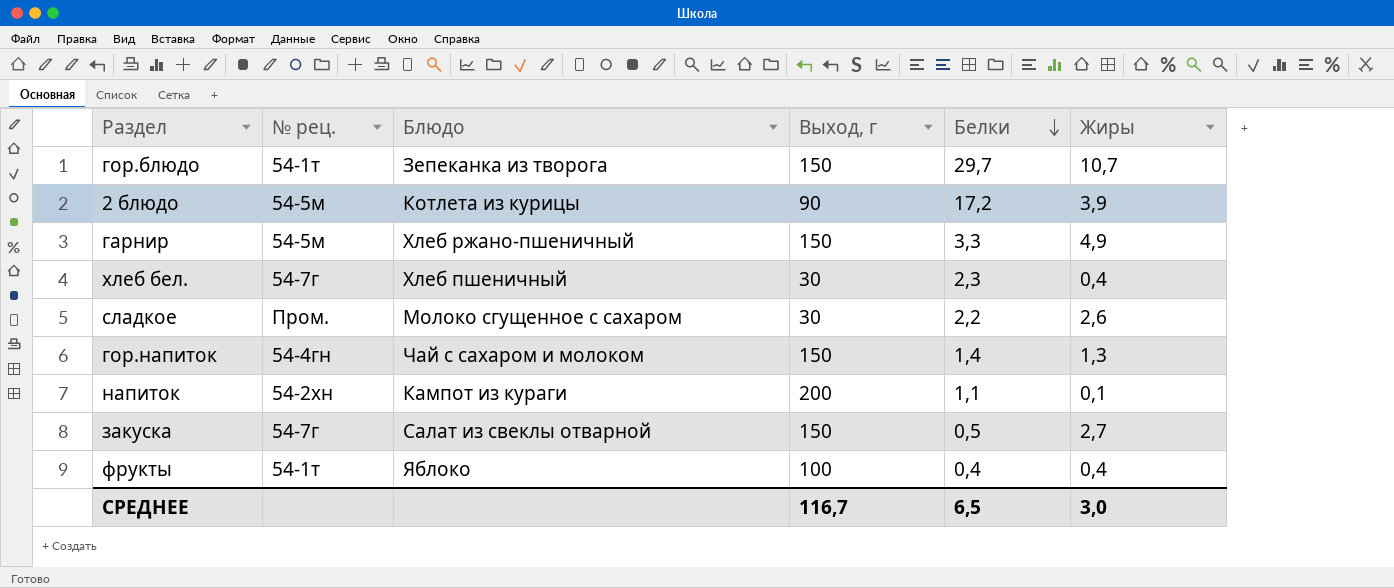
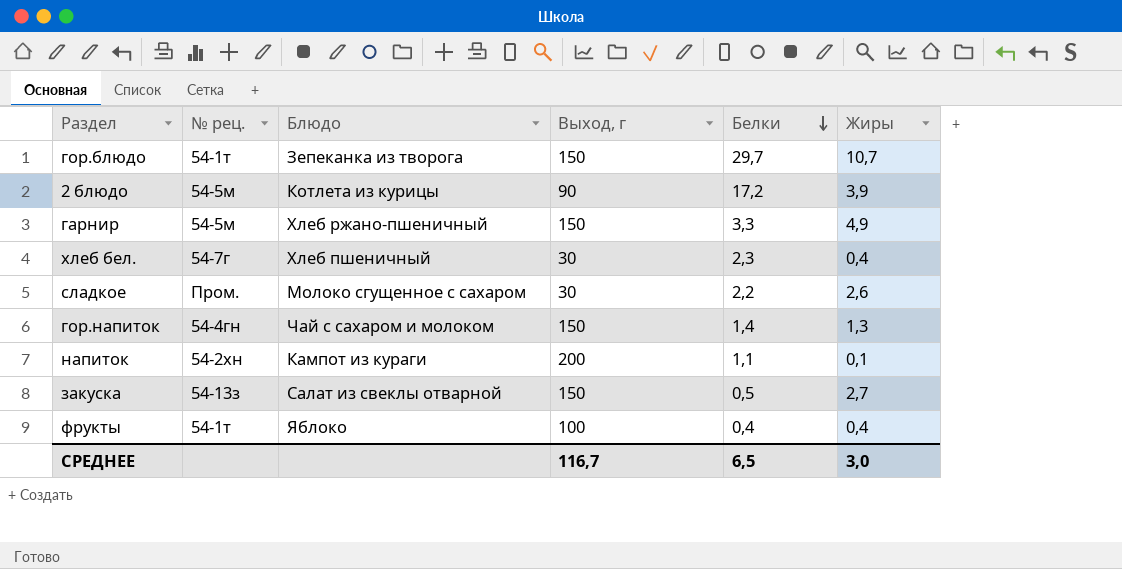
закуска | № рец.: 54-7г -> 54-13з

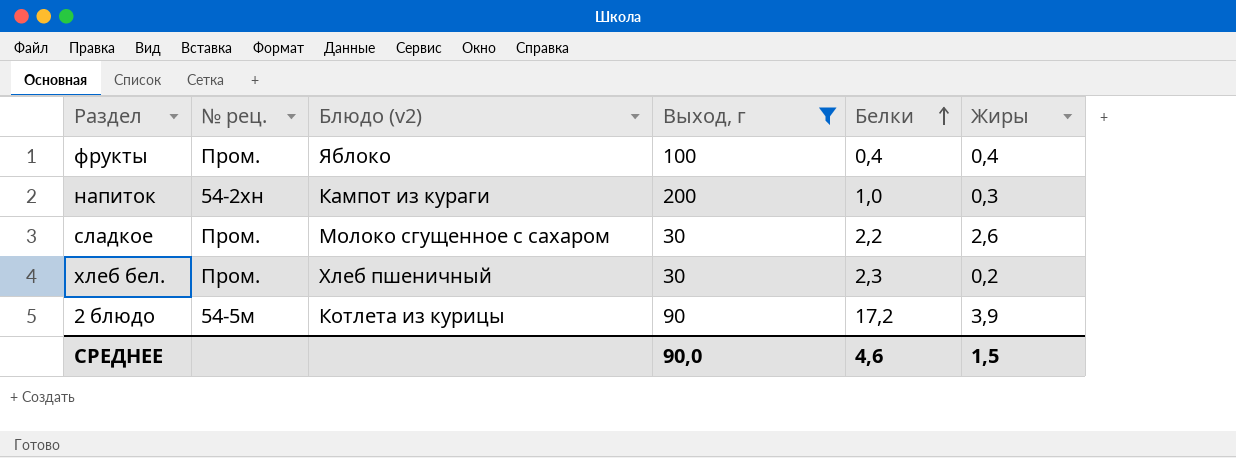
filter: none -> Выход, г != 150
row order: Белки descending -> Белки ascending
column name: Блюдо -> Блюдо (v2)
фрукты | № рец.: 54-1т -> Пром.
напиток | Белки: 1,1 -> 1,0
напиток | Жиры: 0,1 -> 0,3
хлеб бел. | № рец.: 54-7г -> Пром.
хлеб бел. | Жиры: 0,4 -> 0,2
СРЕДНЕЕ | Выход, г: 116,7 -> 90,0
СРЕДНЕЕ | Белки: 6,5 -> 4,6
СРЕДНЕЕ | Жиры: 3,0 -> 1,5

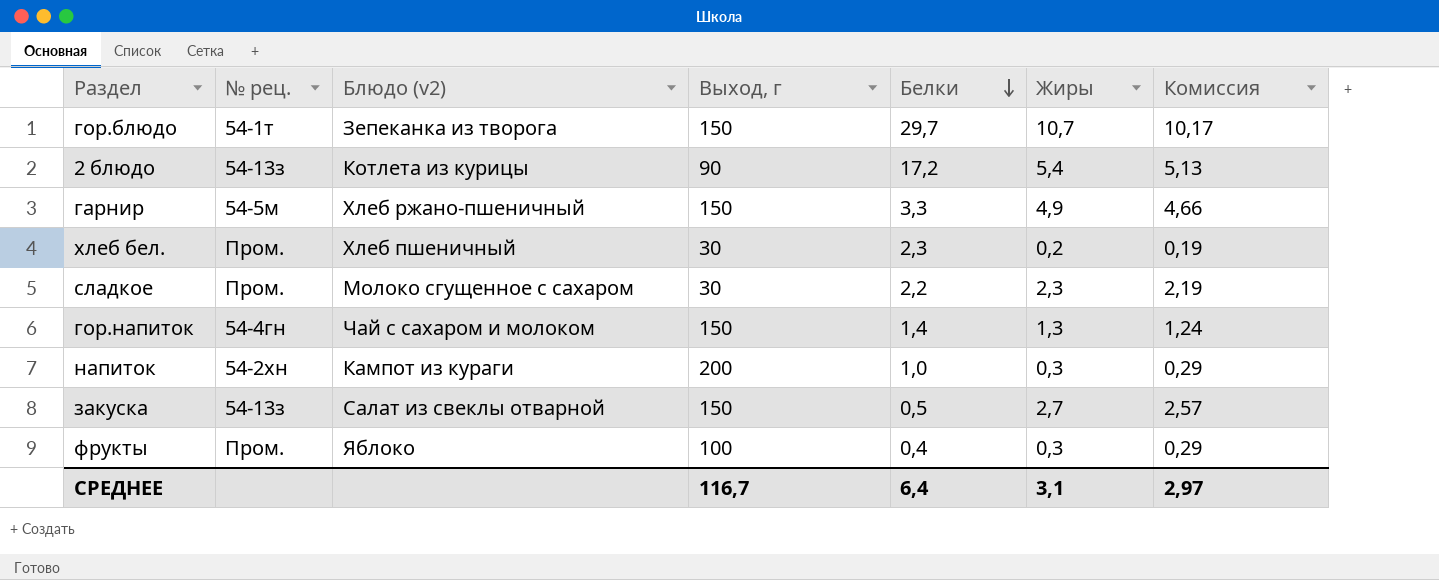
filter: Выход, г != 150 -> none
row order: Белки ascending -> Белки descending
column Комиссия | formula: none -> [Жиры] * 0,95
2 блюдо | № рец.: 54-5м -> 54-13з
2 блюдо | Жиры: 3,9 -> 5,4
сладкое | Жиры: 2,6 -> 2,3
фрукты | Жиры: 0,4 -> 0,3
СРЕДНЕЕ | Выход, г: 90,0 -> 116,7
СРЕДНЕЕ | Белки: 4,6 -> 6,4
СРЕДНЕЕ | Жиры: 1,5 -> 3,1

